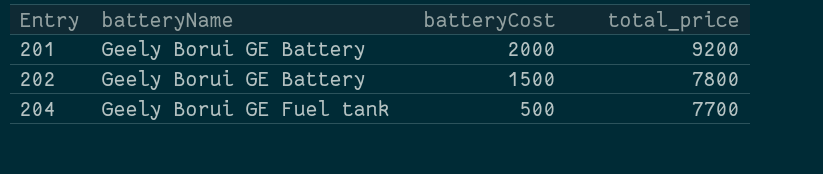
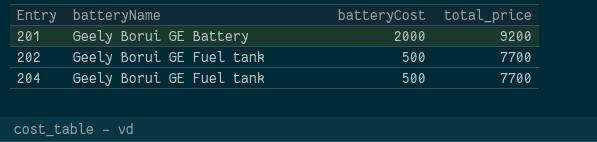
202 | batteryName: Geely Borui GE Battery -> Geely Borui GE Fuel tank
202 | batteryCost: 1500 -> 500
202 | total_price: 7800 -> 7700

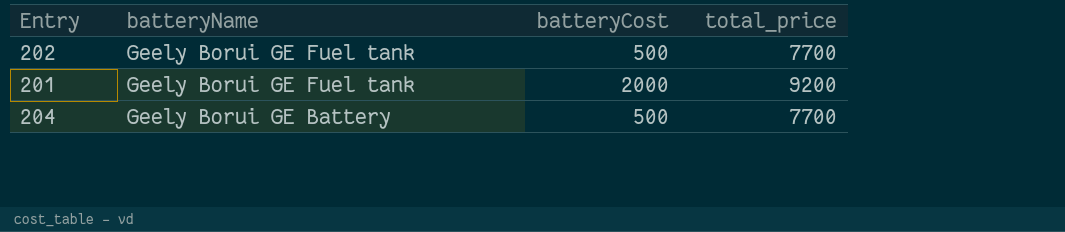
row order: Entry ascending -> batteryName descending
201 | batteryName: Geely Borui GE Battery -> Geely Borui GE Fuel tank
204 | batteryName: Geely Borui GE Fuel tank -> Geely Borui GE Battery

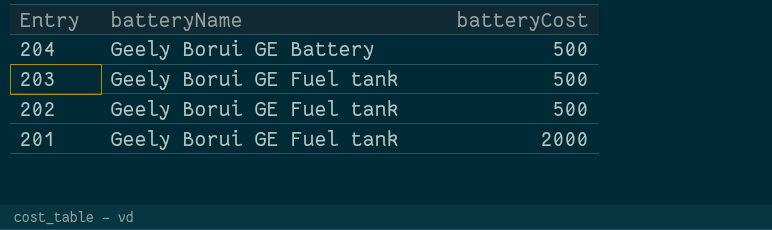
row order: batteryName descending -> Entry descending
column total_price | position: 4 -> none
row 203: none -> Geely Borui GE Fuel tank | 500

